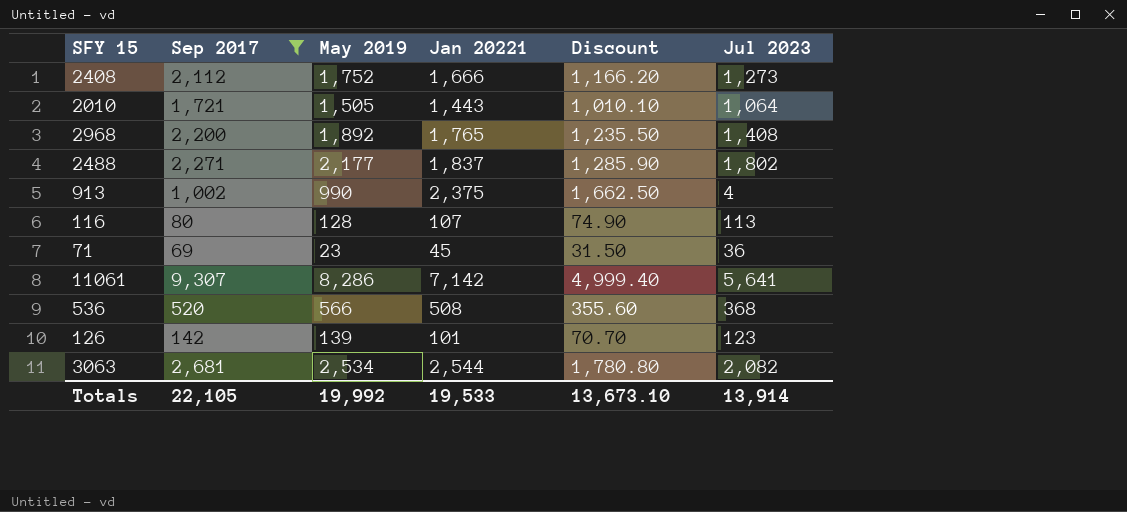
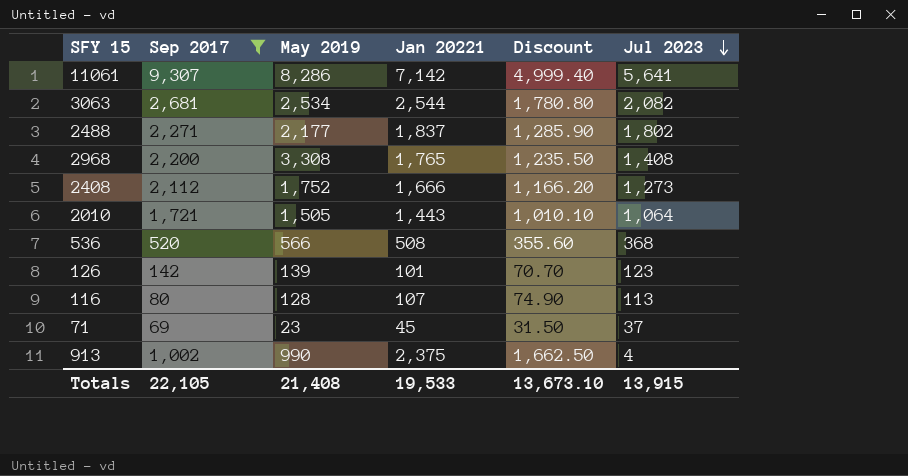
row order: none -> Jul 2023 descending
2968 | May 2019: 1,892 -> 3,308
71 | Jul 2023: 36 -> 37
Totals | May 2019: 19,992 -> 21,408
Totals | Jul 2023: 13,914 -> 13,915

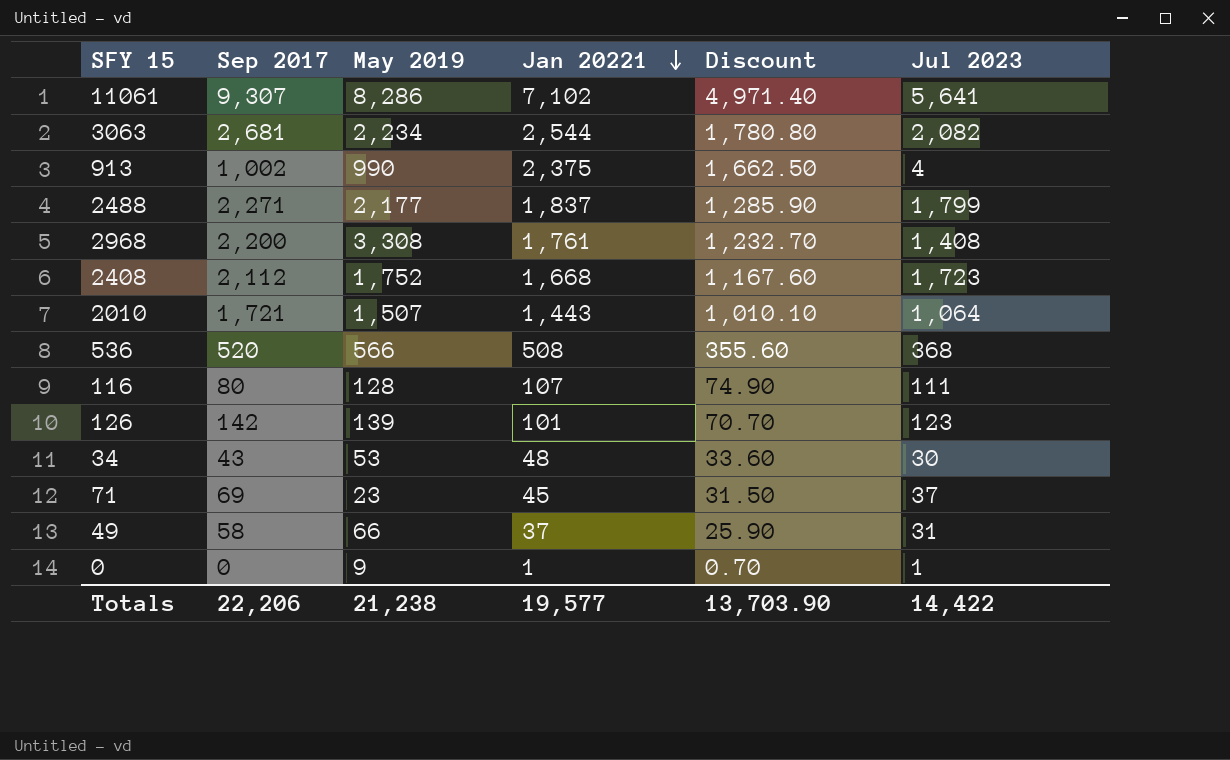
filter: Sep 2017 >= 69 -> none
row order: Jul 2023 descending -> Jan 20221 descending
11061 | Jan 20221: 7,142 -> 7,102
11061 | Discount: 4,999.40 -> 4,971.40
3063 | May 2019: 2,534 -> 2,234
2488 | Jul 2023: 1,802 -> 1,799
2968 | Jan 20221: 1,765 -> 1,761
2968 | Discount: 1,235.50 -> 1,232.70
2408 | Jan 20221: 1,666 -> 1,668
2408 | Discount: 1,166.20 -> 1,167.60
2408 | Jul 2023: 1,273 -> 1,723
2010 | May 2019: 1,505 -> 1,507
116 | Jul 2023: 113 -> 111
Totals | Sep 2017: 22,105 -> 22,206
Totals | May 2019: 21,408 -> 21,238
Totals | Jan 20221: 19,533 -> 19,577
Totals | Discount: 13,673.10 -> 13,703.90
Totals | Jul 2023: 13,915 -> 14,422

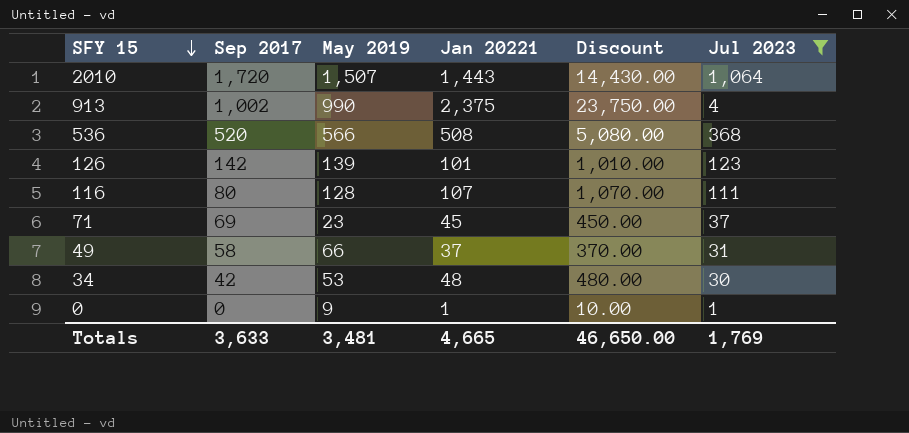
filter: none -> Jul 2023 <= 1,064
row order: Jan 20221 descending -> SFY 15 descending
column Discount | formula: [Jan 20221] * 0.7 -> [Jan 20221] * 10
2010 | Sep 2017: 1,721 -> 1,720
34 | Sep 2017: 43 -> 42
Totals | Sep 2017: 22,206 -> 3,633
Totals | May 2019: 21,238 -> 3,481
Totals | Jan 20221: 19,577 -> 4,665
Totals | Discount: 13,703.90 -> 46,650.00
Totals | Jul 2023: 14,422 -> 1,769

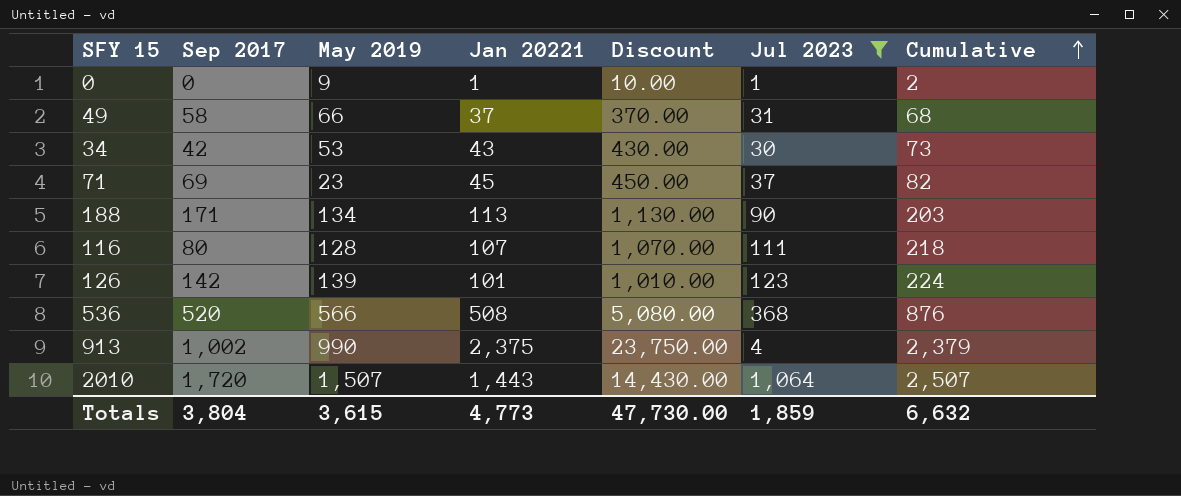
row order: SFY 15 descending -> Cumulative ascending
column Cumulative | formula: none -> [Jan 20221] + [Jul 2023]
34 | Jan 20221: 48 -> 43
34 | Discount: 480.00 -> 430.00
row 188: none -> 171 | 134 | 113 | 1,130.00 | 90 | 203
Totals | Sep 2017: 3,633 -> 3,804
Totals | May 2019: 3,481 -> 3,615
Totals | Jan 20221: 4,665 -> 4,773
Totals | Discount: 46,650.00 -> 47,730.00
Totals | Jul 2023: 1,769 -> 1,859

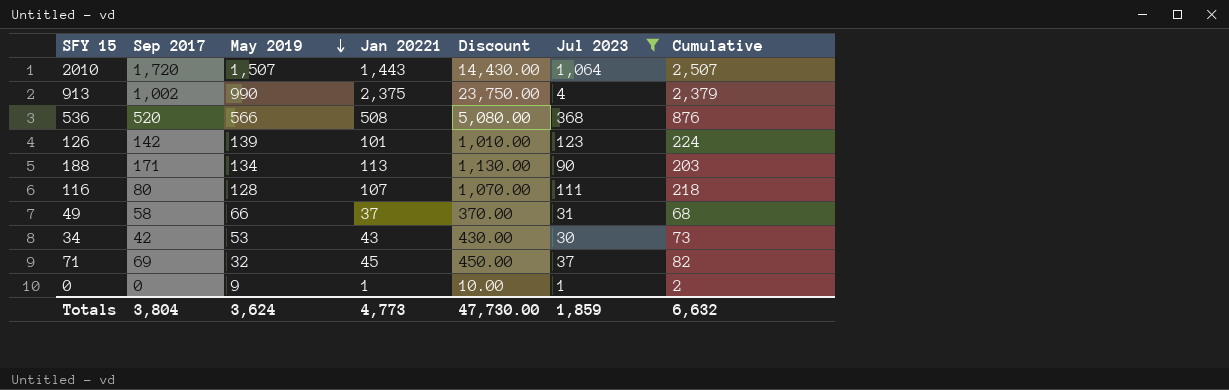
row order: Cumulative ascending -> May 2019 descending
71 | May 2019: 23 -> 32
Totals | May 2019: 3,615 -> 3,624

